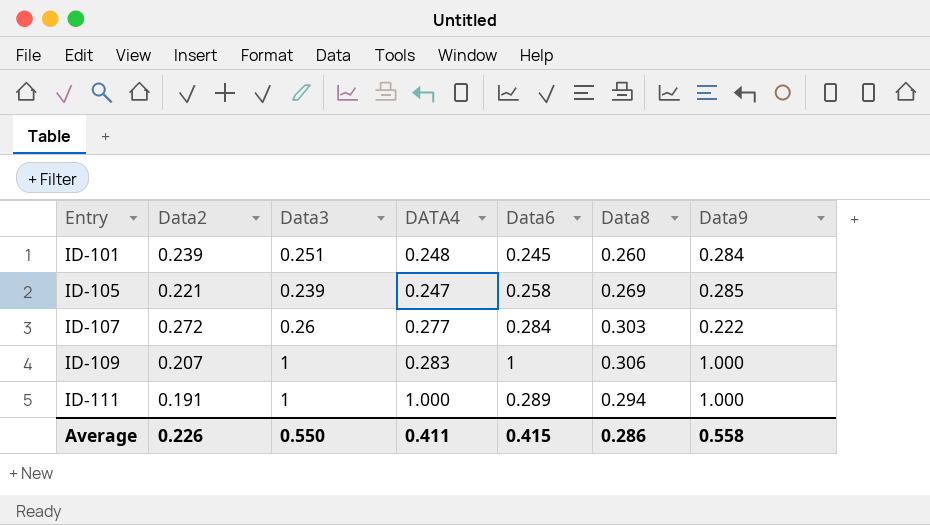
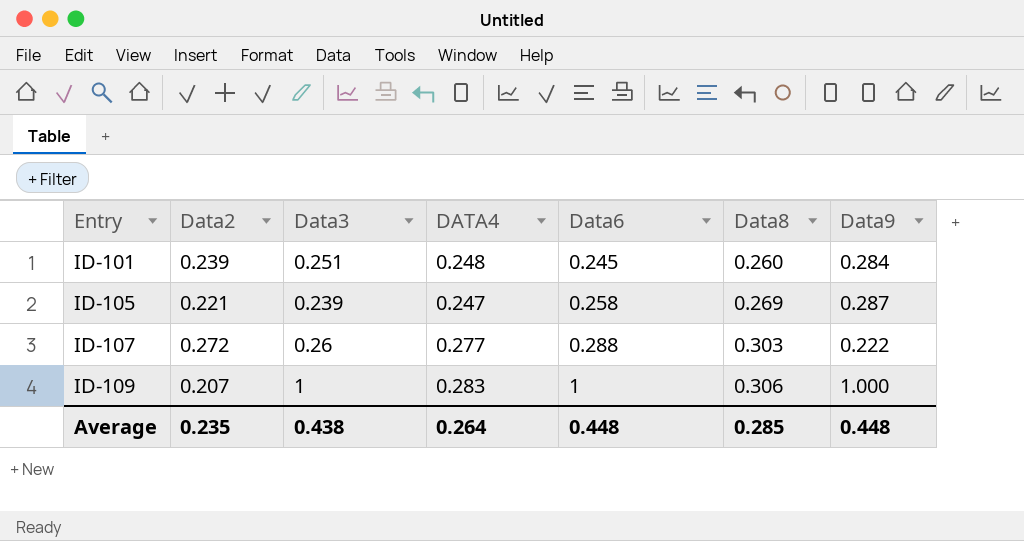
row ID-111: 0.191 | 1 | 1.000 | 0.289 | 0.294 | 1.000 -> none
ID-105 | Data9: 0.285 -> 0.287
ID-107 | Data6: 0.284 -> 0.288
Average | Data2: 0.226 -> 0.235
Average | Data3: 0.550 -> 0.438
Average | DATA4: 0.411 -> 0.264
Average | Data6: 0.415 -> 0.448
Average | Data8: 0.286 -> 0.285
Average | Data9: 0.558 -> 0.448

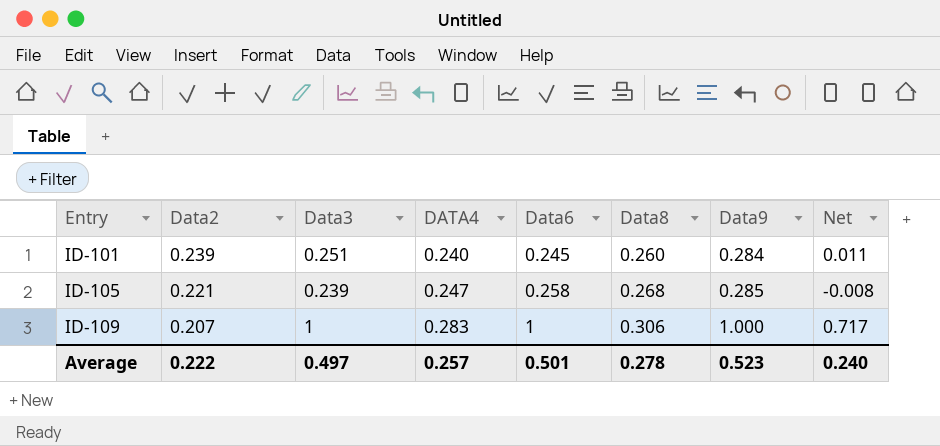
column Net | formula: none -> [Data3] - [DATA4]
row ID-107: 0.272 | 0.26 | 0.277 | 0.288 | 0.303 | 0.222 -> none
ID-101 | DATA4: 0.248 -> 0.240
ID-105 | Data8: 0.269 -> 0.268
ID-105 | Data9: 0.287 -> 0.285
Average | Data2: 0.235 -> 0.222
Average | Data3: 0.438 -> 0.497
Average | DATA4: 0.264 -> 0.257
Average | Data6: 0.448 -> 0.501
Average | Data8: 0.285 -> 0.278
Average | Data9: 0.448 -> 0.523

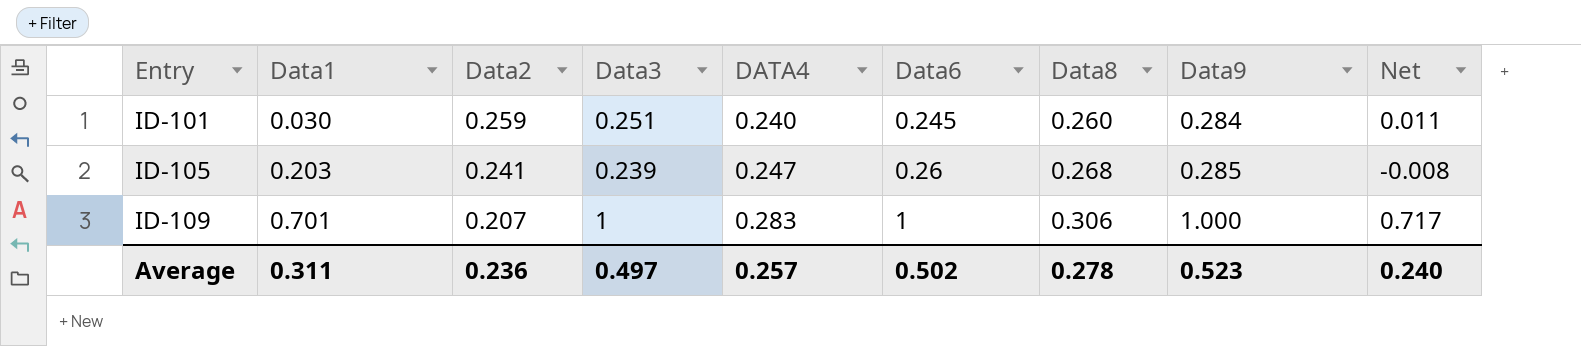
column Data1 | position: none -> 2
ID-101 | Data2: 0.239 -> 0.259
ID-105 | Data2: 0.221 -> 0.241
ID-105 | Data6: 0.258 -> 0.26
Average | Data2: 0.222 -> 0.236
Average | Data6: 0.501 -> 0.502

